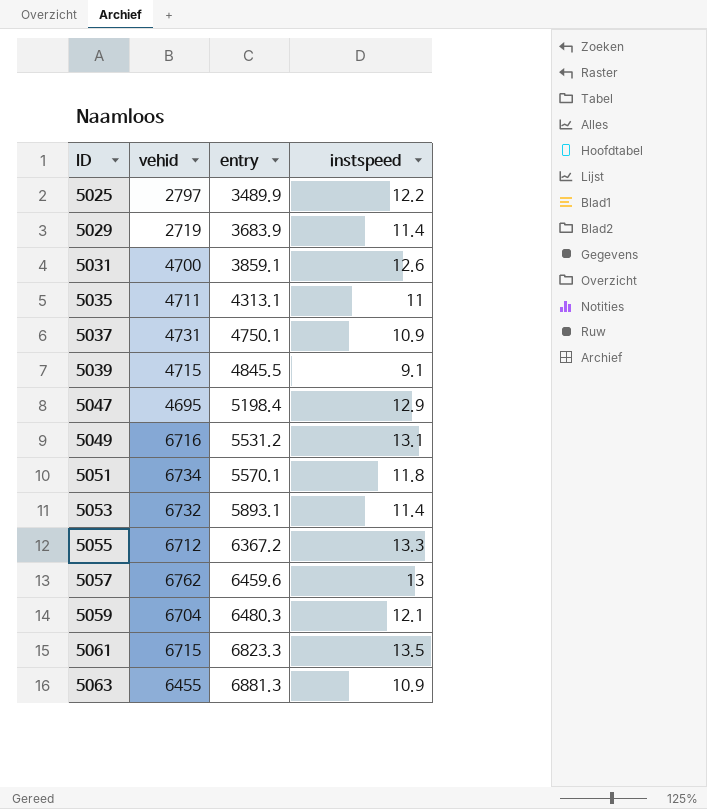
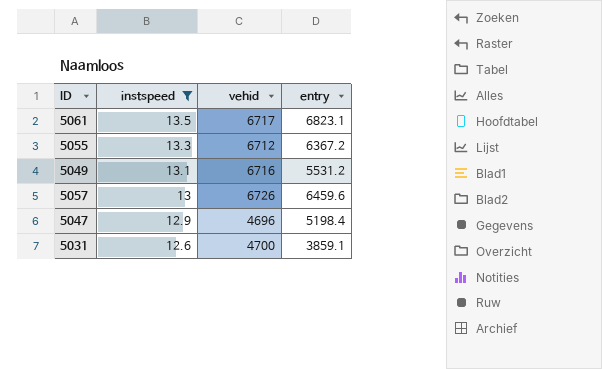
filter: none -> instspeed >= 12.6
row order: ID ascending -> instspeed descending
column instspeed | position: 4 -> 2
5061 | vehid: 6715 -> 6717
5061 | entry: 6823.3 -> 6823.1
5057 | vehid: 6762 -> 6726
5047 | vehid: 4695 -> 4696

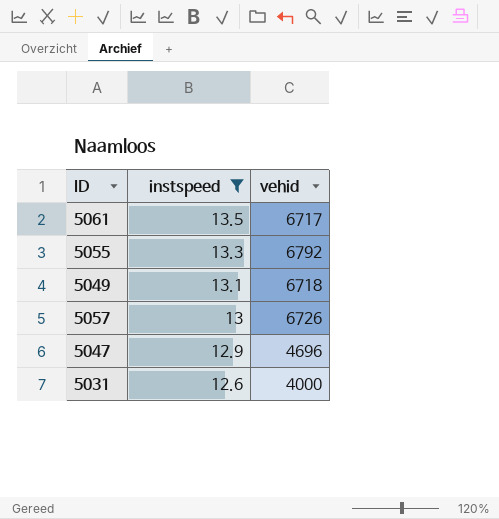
column entry | position: 4 -> none
5055 | vehid: 6712 -> 6792
5049 | vehid: 6716 -> 6718
5031 | vehid: 4700 -> 4000

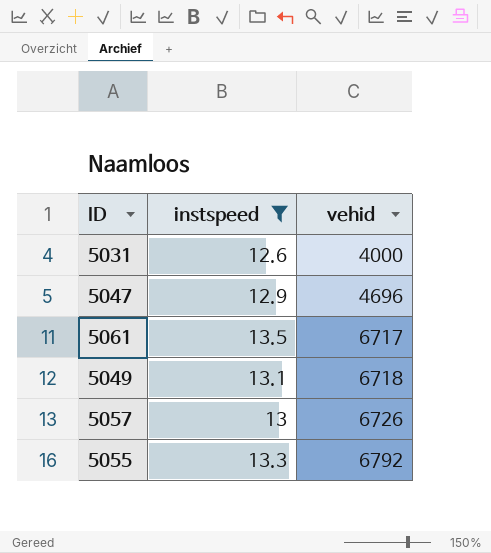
row order: instspeed descending -> vehid ascending

